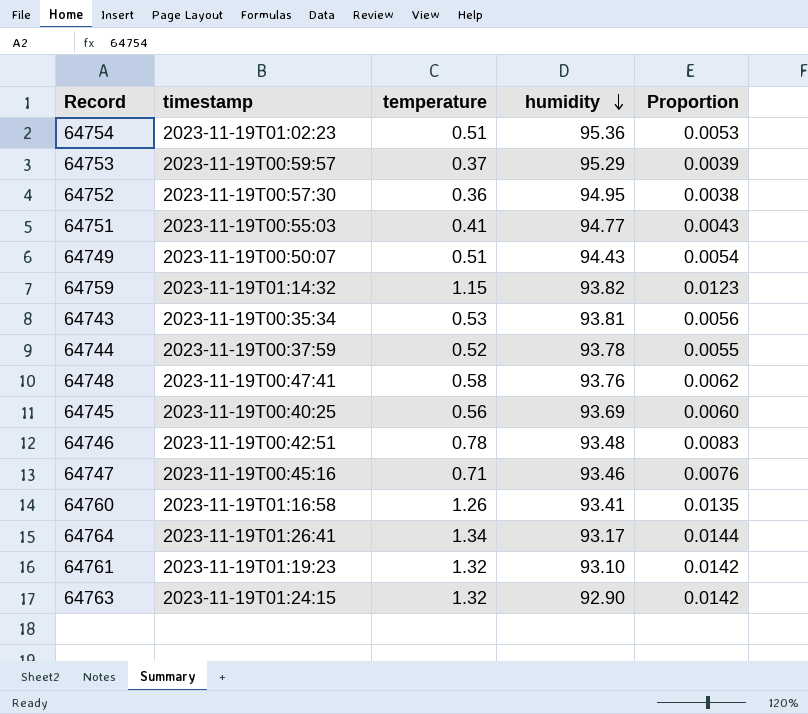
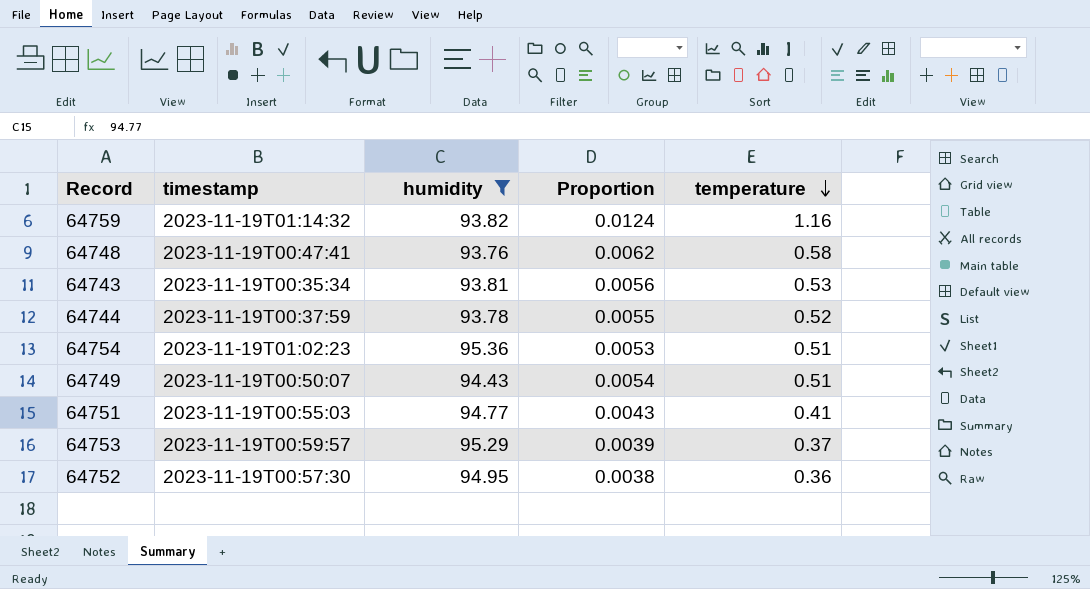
filter: none -> humidity >= 93.76
row order: humidity descending -> temperature descending
column temperature | position: 3 -> 5
64759 | Proportion: 0.0123 -> 0.0124
64759 | temperature: 1.15 -> 1.16

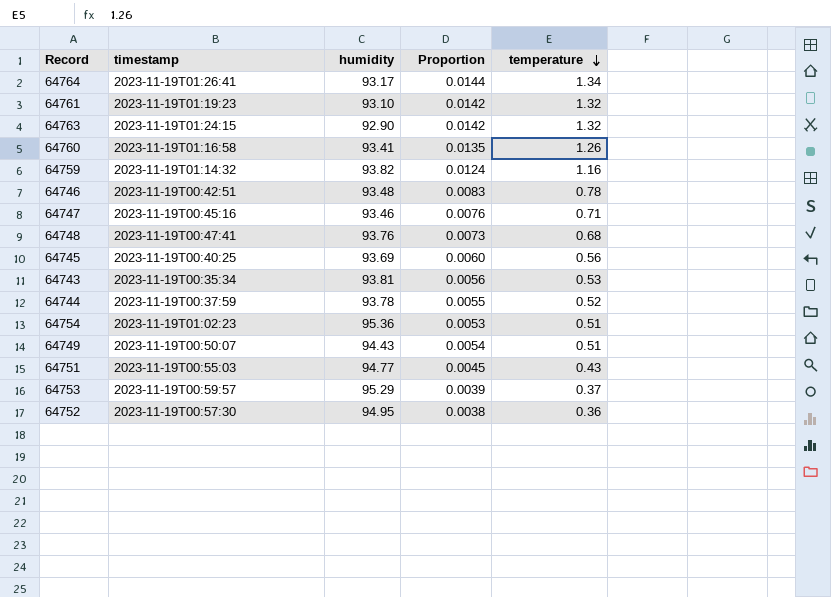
filter: humidity >= 93.76 -> none
64748 | Proportion: 0.0062 -> 0.0073
64748 | temperature: 0.58 -> 0.68
64751 | Proportion: 0.0043 -> 0.0045
64751 | temperature: 0.41 -> 0.43

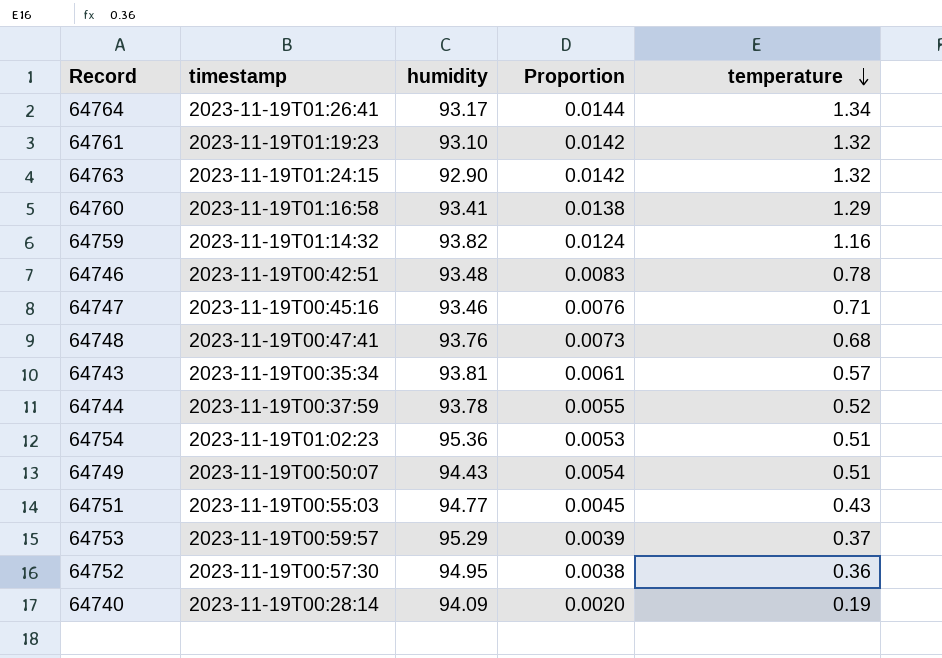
row 64745: 2023-11-19T00:40:25 | 93.69 | 0.0060 | 0.56 -> none
64760 | Proportion: 0.0135 -> 0.0138
64760 | temperature: 1.26 -> 1.29
64743 | Proportion: 0.0056 -> 0.0061
64743 | temperature: 0.53 -> 0.57
row 64740: none -> 2023-11-19T00:28:14 | 94.09 | 0.0020 | 0.19

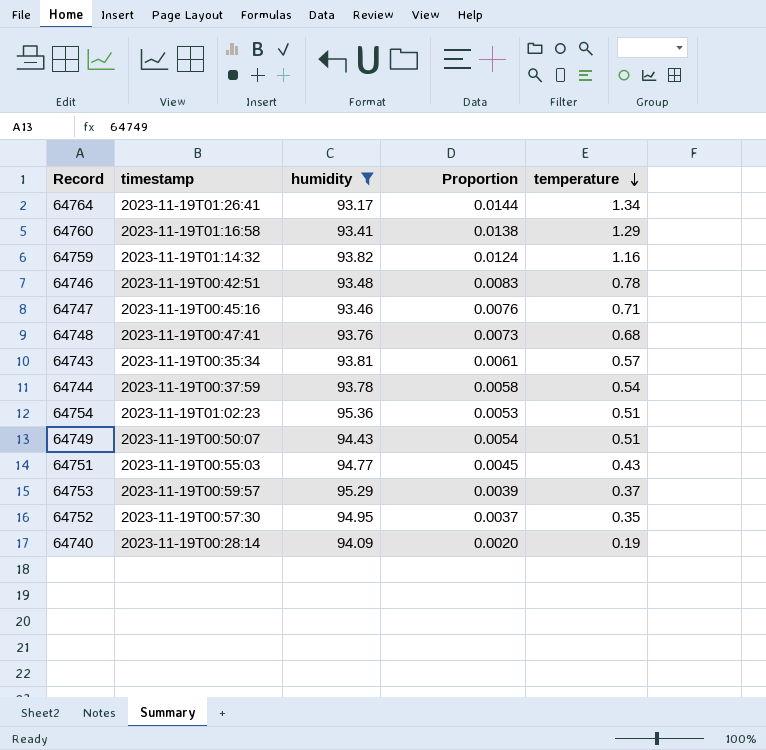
filter: none -> humidity >= 93.17
64744 | Proportion: 0.0055 -> 0.0058
64744 | temperature: 0.52 -> 0.54
64752 | Proportion: 0.0038 -> 0.0037
64752 | temperature: 0.36 -> 0.35

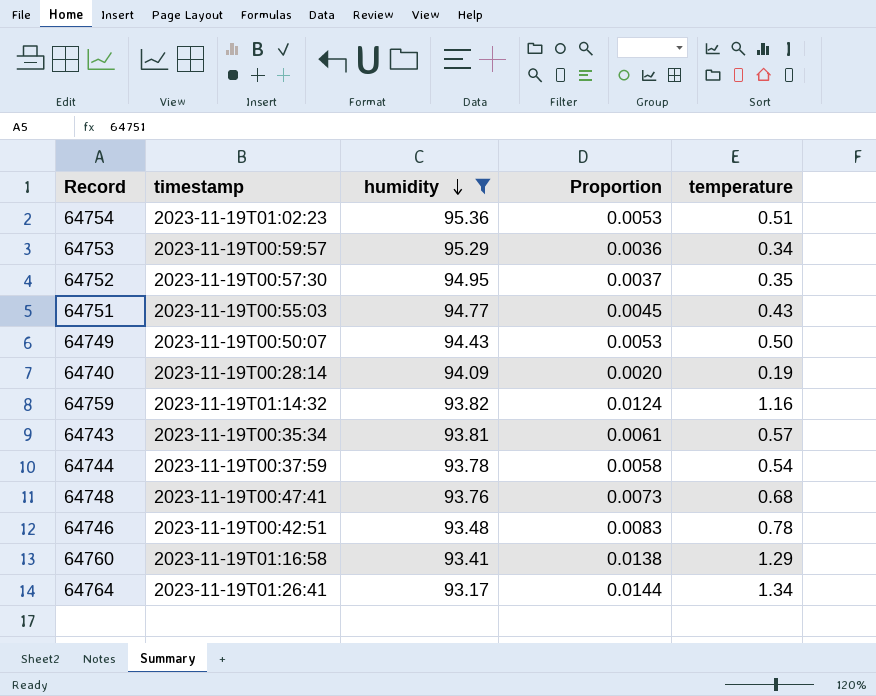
row order: temperature descending -> humidity descending
row 64747: 2023-11-19T00:45:16 | 93.46 | 0.0076 | 0.71 -> none
64753 | Proportion: 0.0039 -> 0.0036
64753 | temperature: 0.37 -> 0.34
64749 | Proportion: 0.0054 -> 0.0053
64749 | temperature: 0.51 -> 0.50

